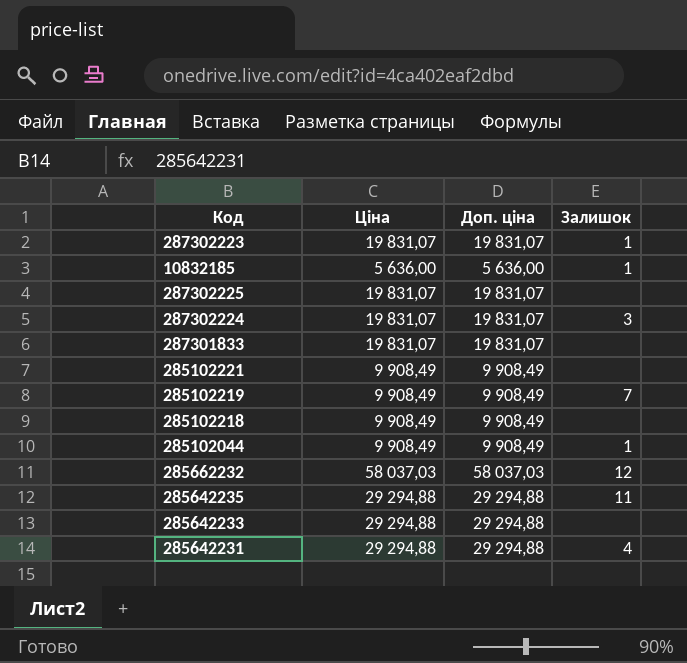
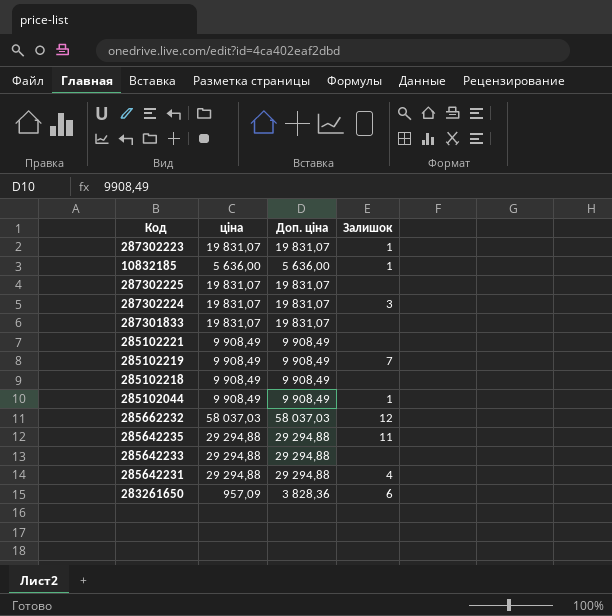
column name: Ціна -> ціна
row 283261650: none -> 957,09 | 3 828,36 | 6

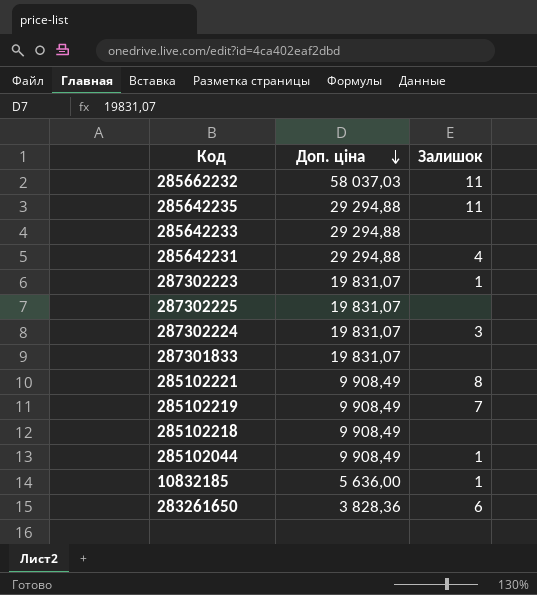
row order: none -> Доп. ціна descending
column ціна | position: 2 -> none
285662232 | Залишок: 12 -> 11
285102221 | Залишок: none -> 8

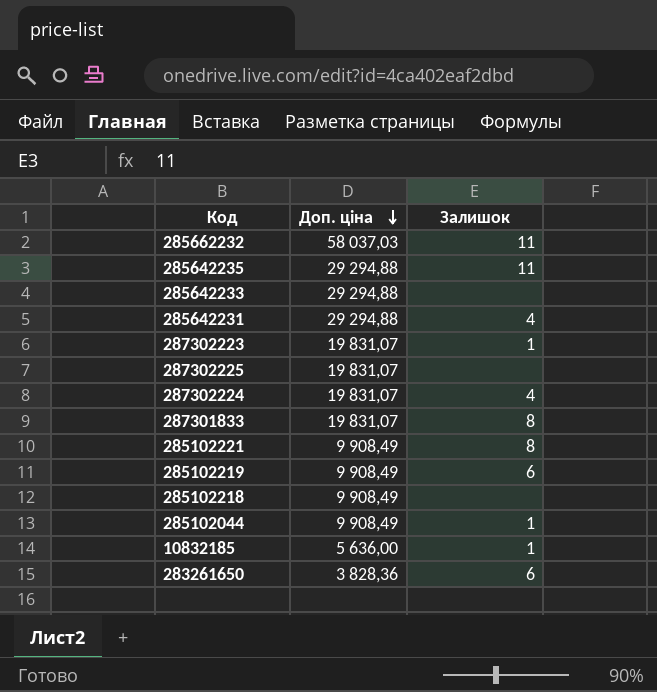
287302224 | Залишок: 3 -> 4
287301833 | Залишок: none -> 8
285102219 | Залишок: 7 -> 6

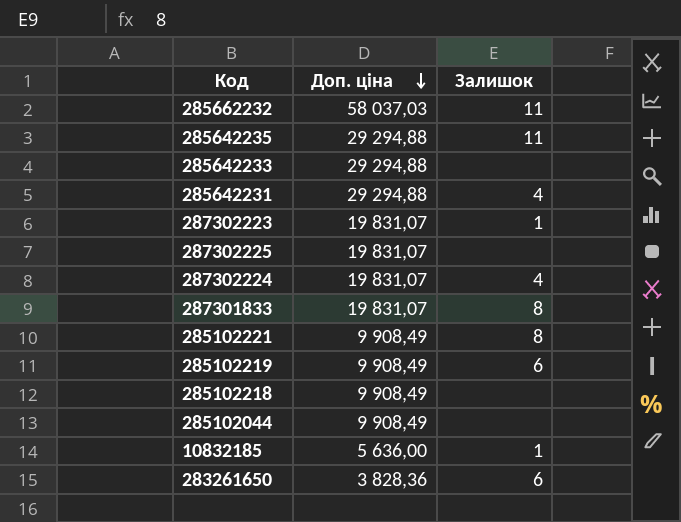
285102044 | Залишок: 1 -> none

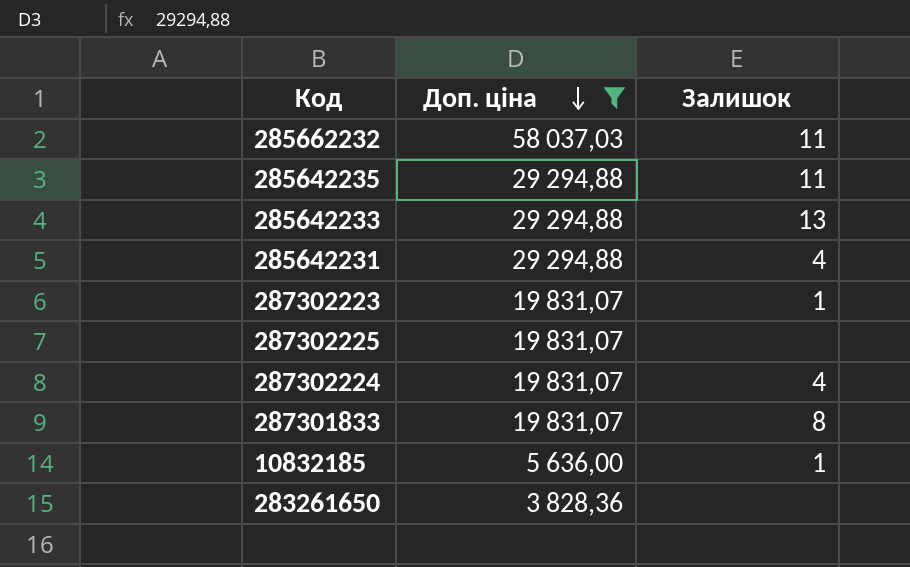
filter: none -> Доп. ціна != 9 908,49
285642233 | Залишок: none -> 13
283261650 | Залишок: 6 -> none

